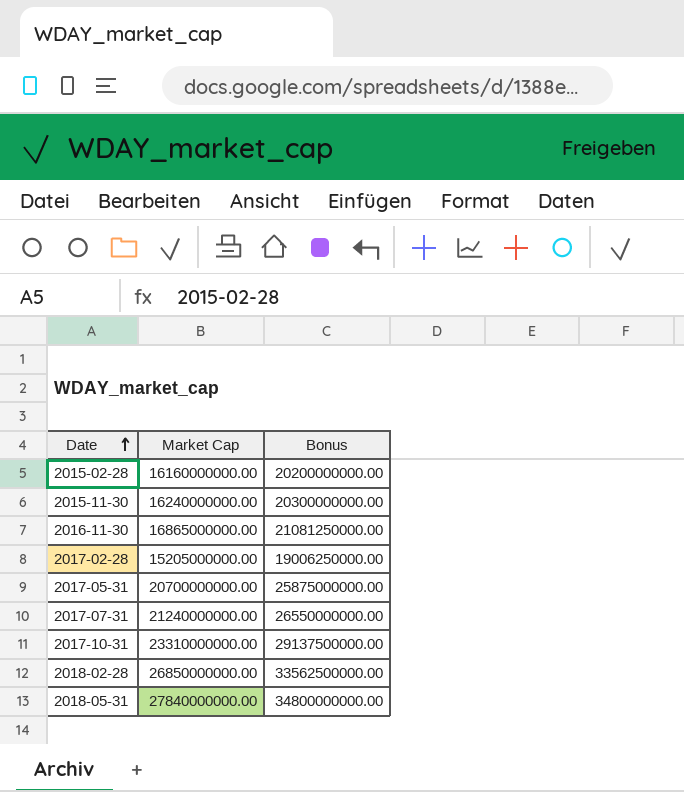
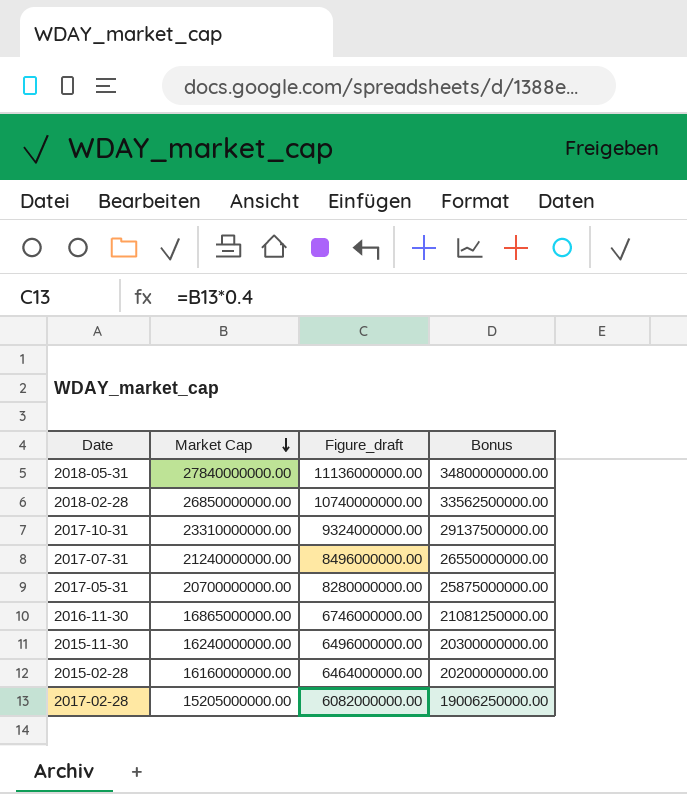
row order: Date ascending -> Market Cap descending
column Figure_draft | formula: none -> [Market Cap] * 0.4

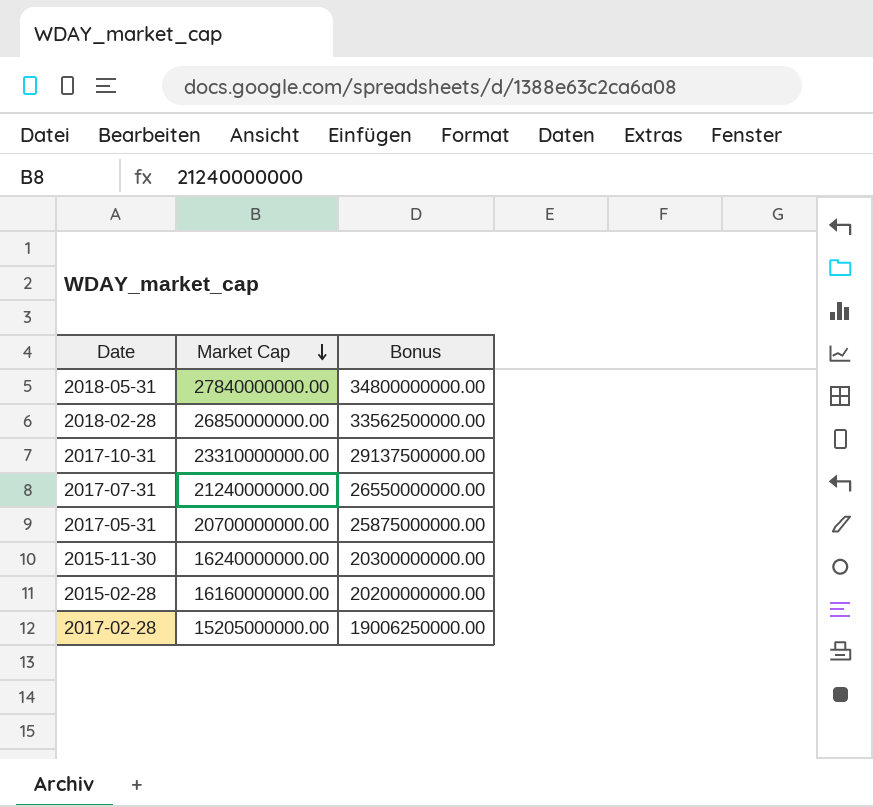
column Figure_draft | formula: [Market Cap] * 0.4 -> none
row 2016-11-30: 16865000000.00 | 6746000000.00 | 21081250000.00 -> none

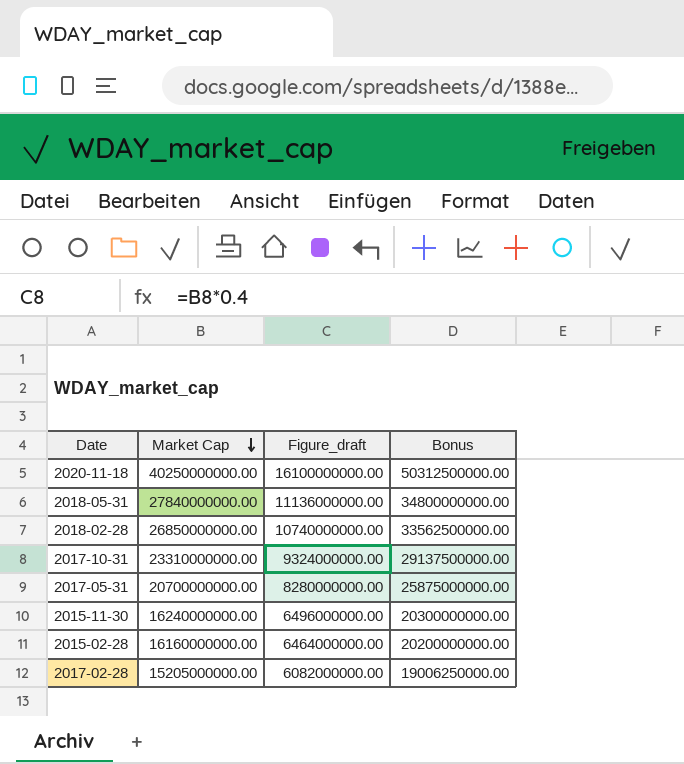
column Figure_draft | formula: none -> [Market Cap] * 0.4
row 2017-07-31: 21240000000.00 | 26550000000.00 -> none
row 2020-11-18: none -> 40250000000.00 | 16100000000.00 | 50312500000.00

